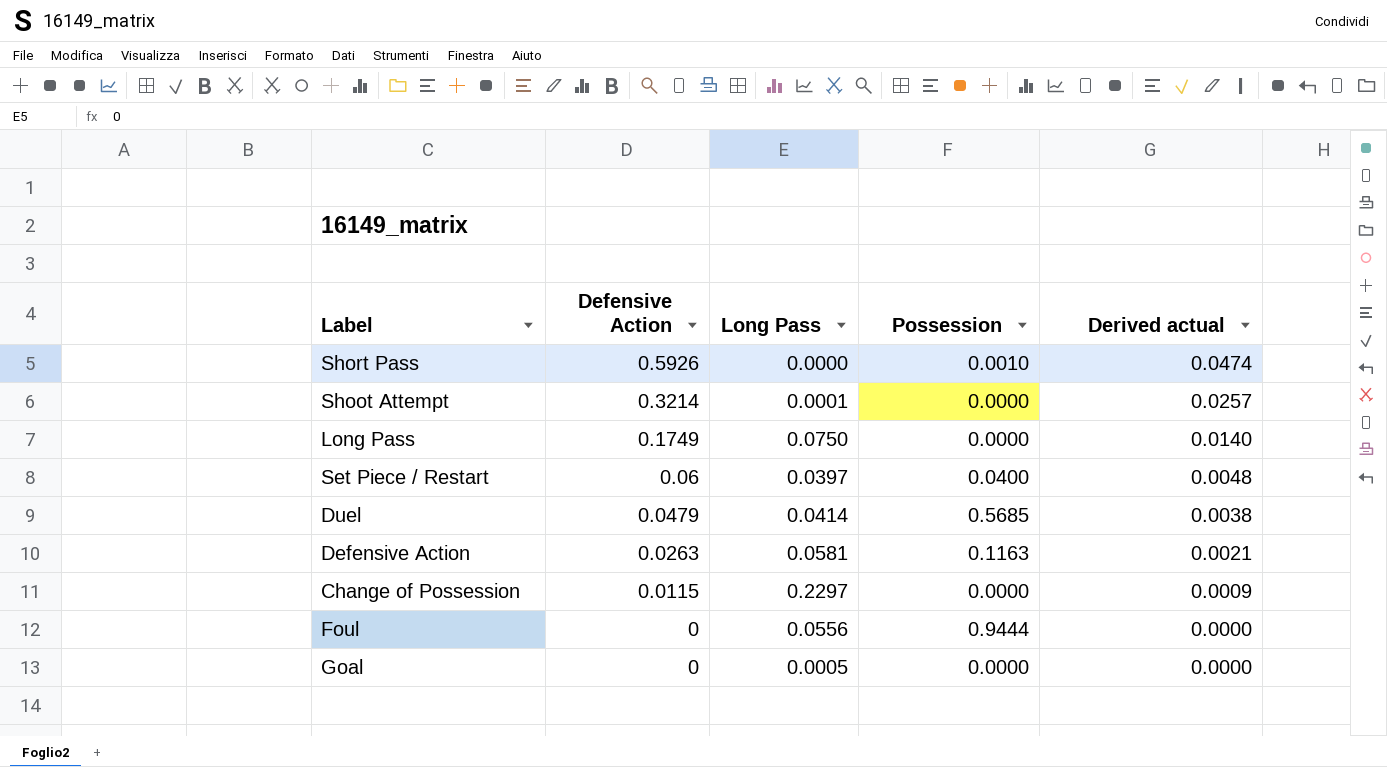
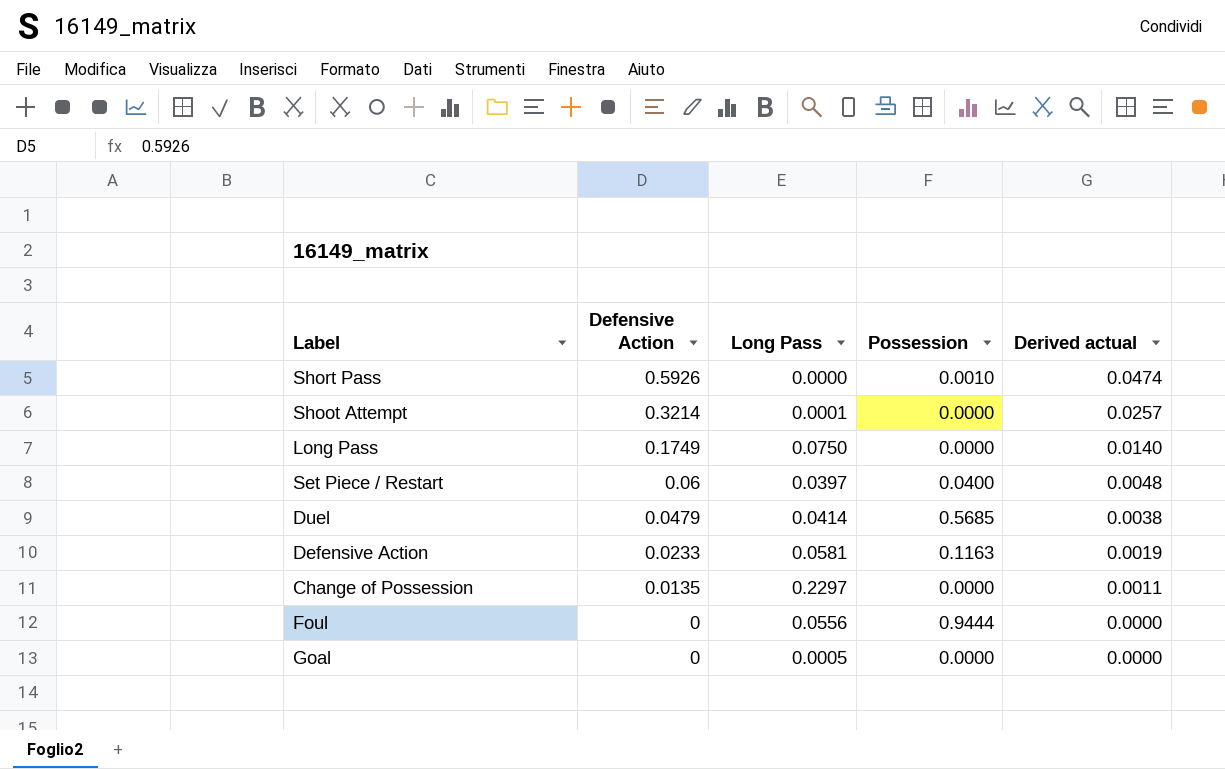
Defensive Action | Defensive Action: 0.0263 -> 0.0233
Defensive Action | Derived actual: 0.0021 -> 0.0019
Change of Possession | Defensive Action: 0.0115 -> 0.0135
Change of Possession | Derived actual: 0.0009 -> 0.0011

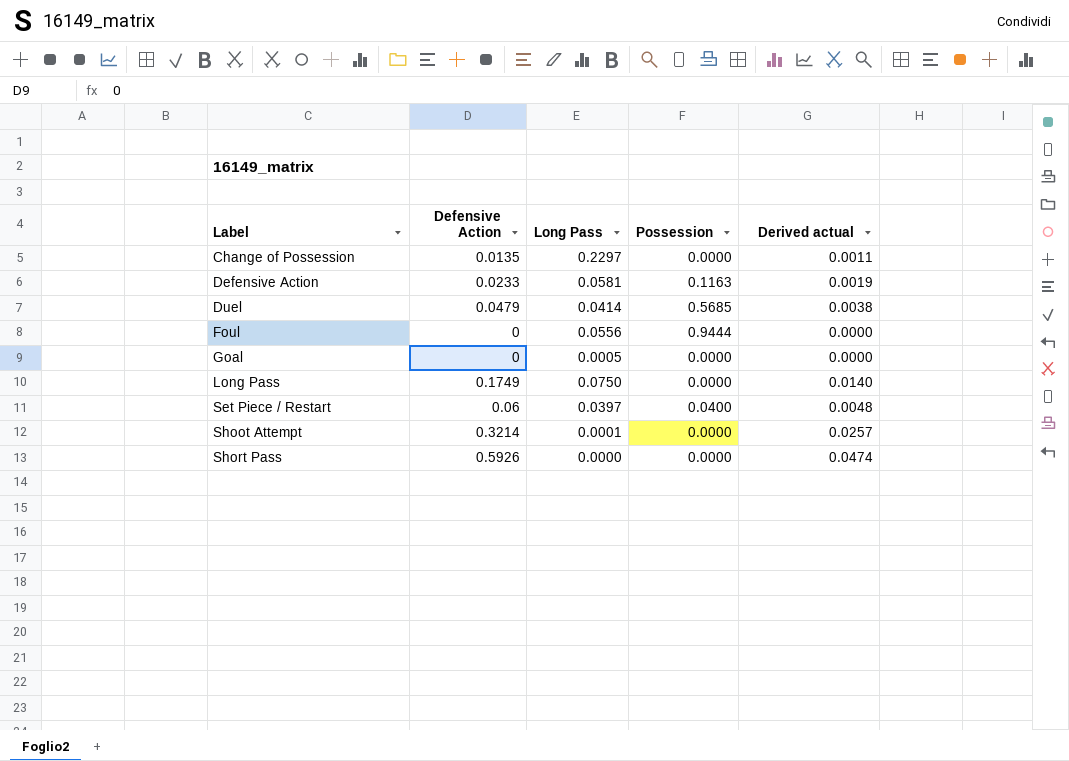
row order: Defensive Action descending -> Label ascending
Short Pass | Possession: 0.0010 -> 0.0000

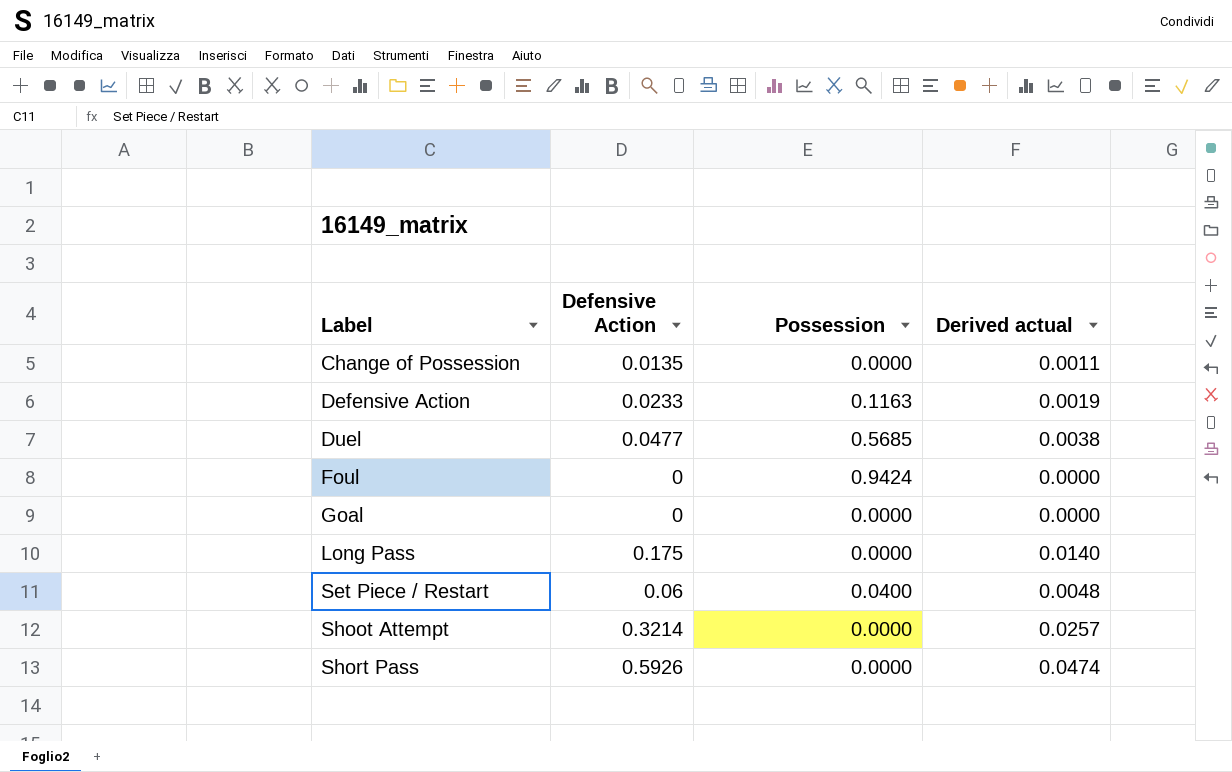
column Long Pass | position: 3 -> none
Duel | Defensive Action: 0.0479 -> 0.0477
Foul | Possession: 0.9444 -> 0.9424
Long Pass | Defensive Action: 0.1749 -> 0.175

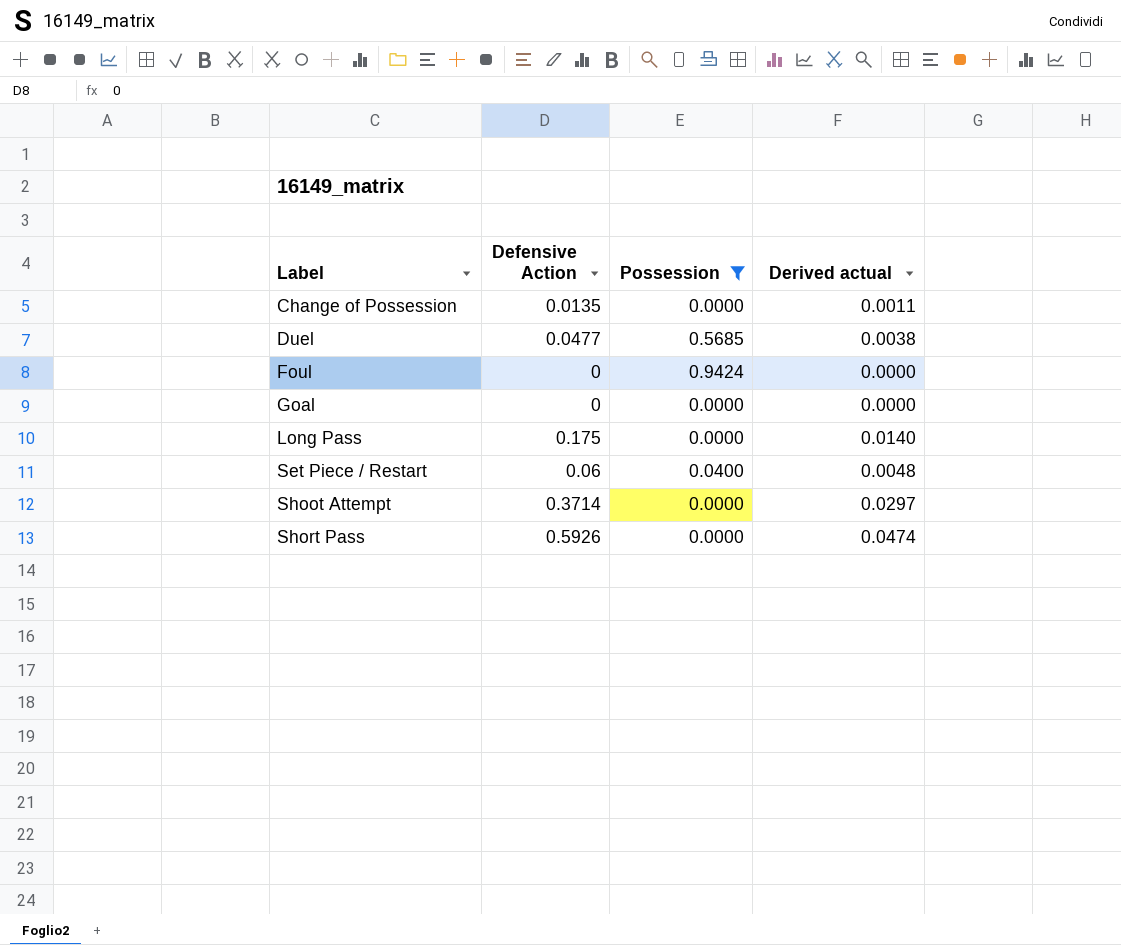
filter: none -> Possession != 0.1163
Shoot Attempt | Defensive Action: 0.3214 -> 0.3714
Shoot Attempt | Derived actual: 0.0257 -> 0.0297

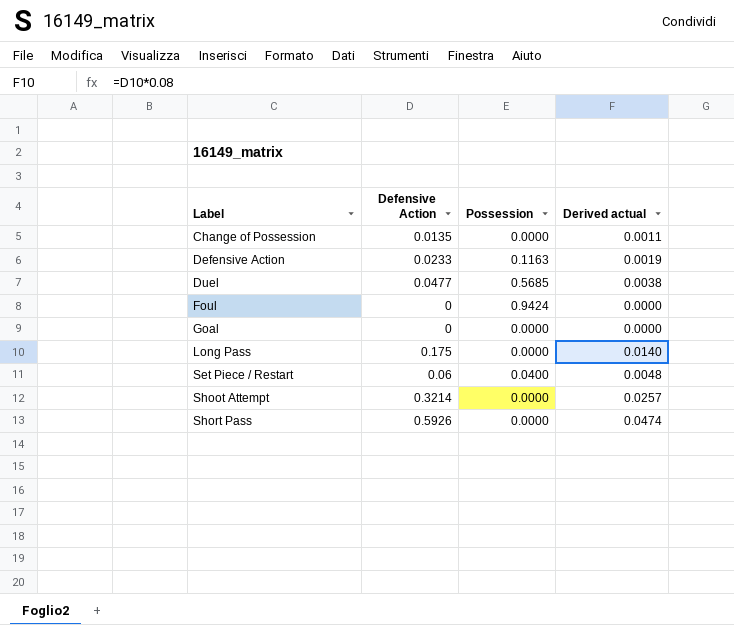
filter: Possession != 0.1163 -> none
Shoot Attempt | Defensive Action: 0.3714 -> 0.3214
Shoot Attempt | Derived actual: 0.0297 -> 0.0257

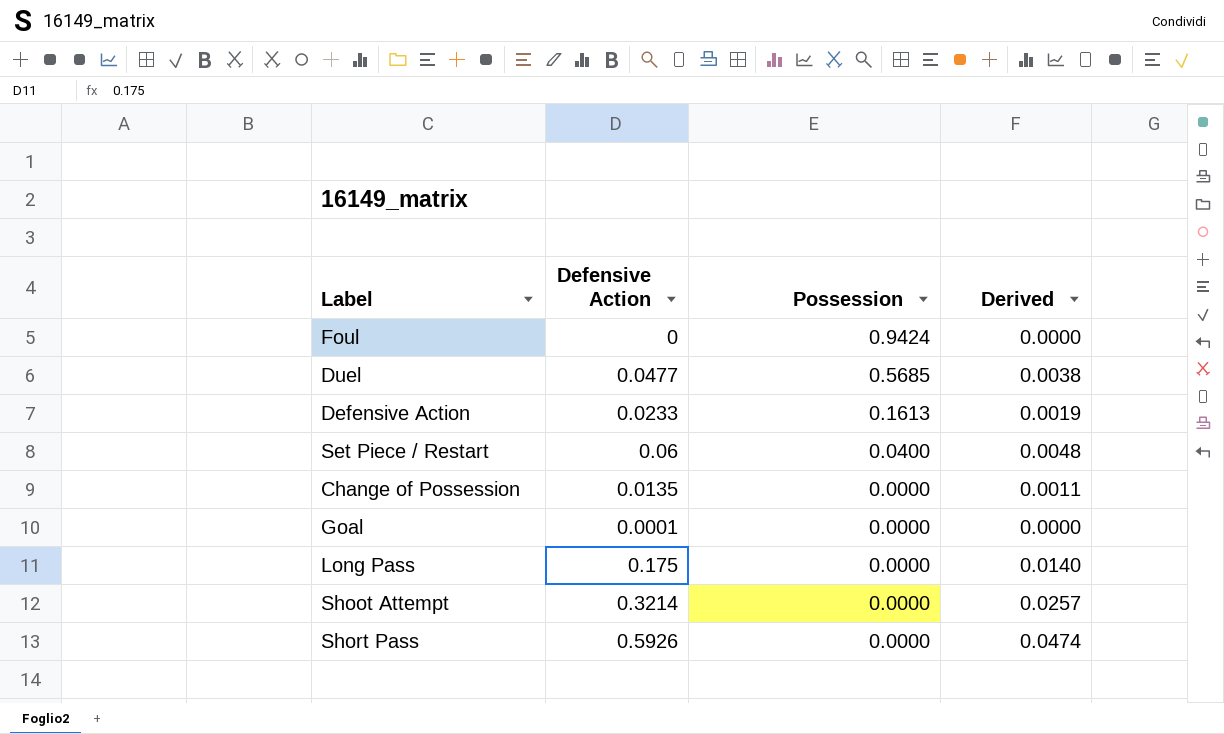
row order: Label ascending -> Possession descending
column name: Derived actual -> Derived
Defensive Action | Possession: 0.1163 -> 0.1613
Goal | Defensive Action: 0 -> 0.0001

